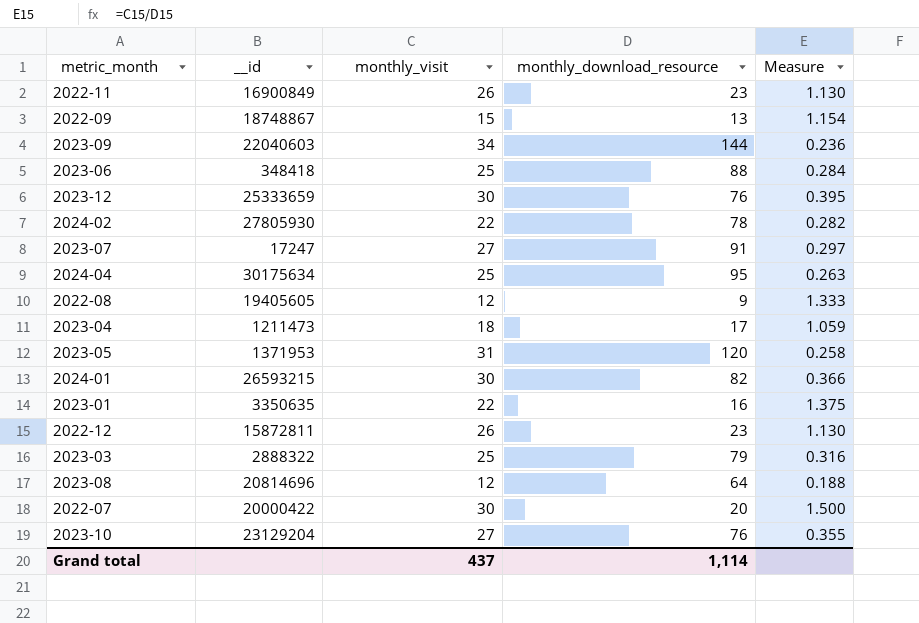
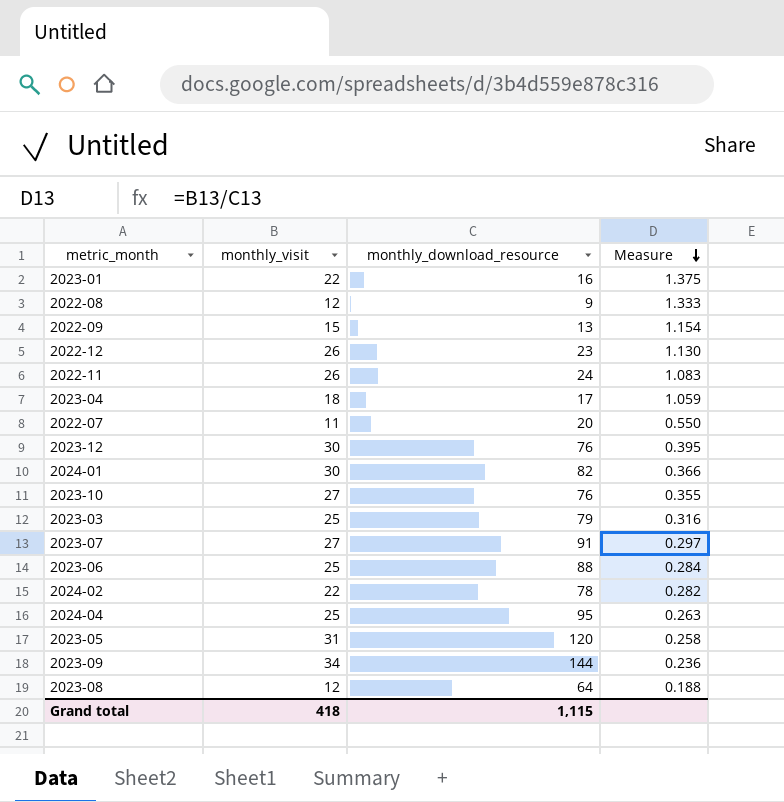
row order: none -> Measure descending
column __id | position: 2 -> none
2022-11 | monthly_download_resource: 23 -> 24
2022-11 | Measure: 1.130 -> 1.083
2022-07 | monthly_visit: 30 -> 11
2022-07 | Measure: 1.500 -> 0.550
Grand total | monthly_visit: 437 -> 418
Grand total | monthly_download_resource: 1,114 -> 1,115

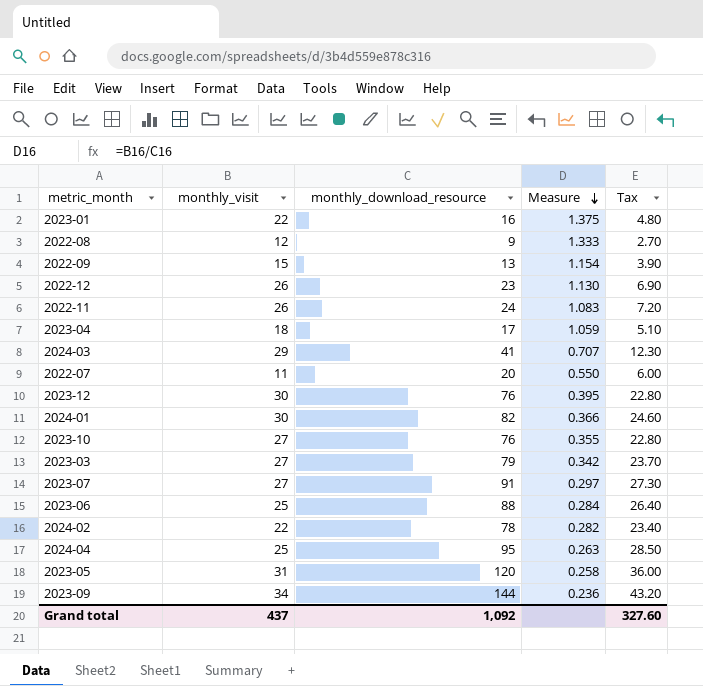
column Tax | formula: none -> [monthly_download_resource] * 0.3
row 2023-08: 12 | 64 | 0.188 -> none
row 2024-03: none -> 29 | 41 | 0.707 | 12.30
2023-03 | monthly_visit: 25 -> 27
2023-03 | Measure: 0.316 -> 0.342
Grand total | monthly_visit: 418 -> 437
Grand total | monthly_download_resource: 1,115 -> 1,092

